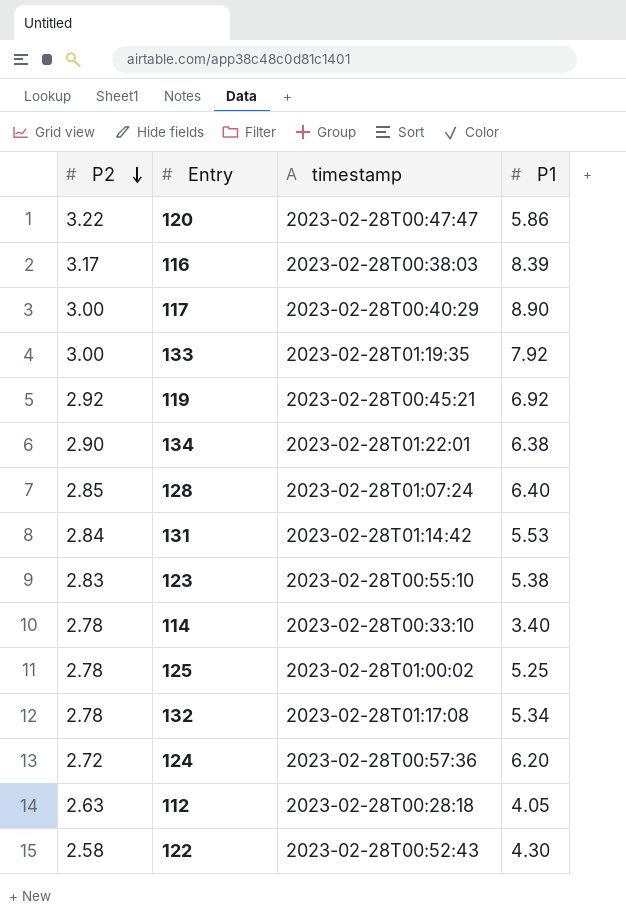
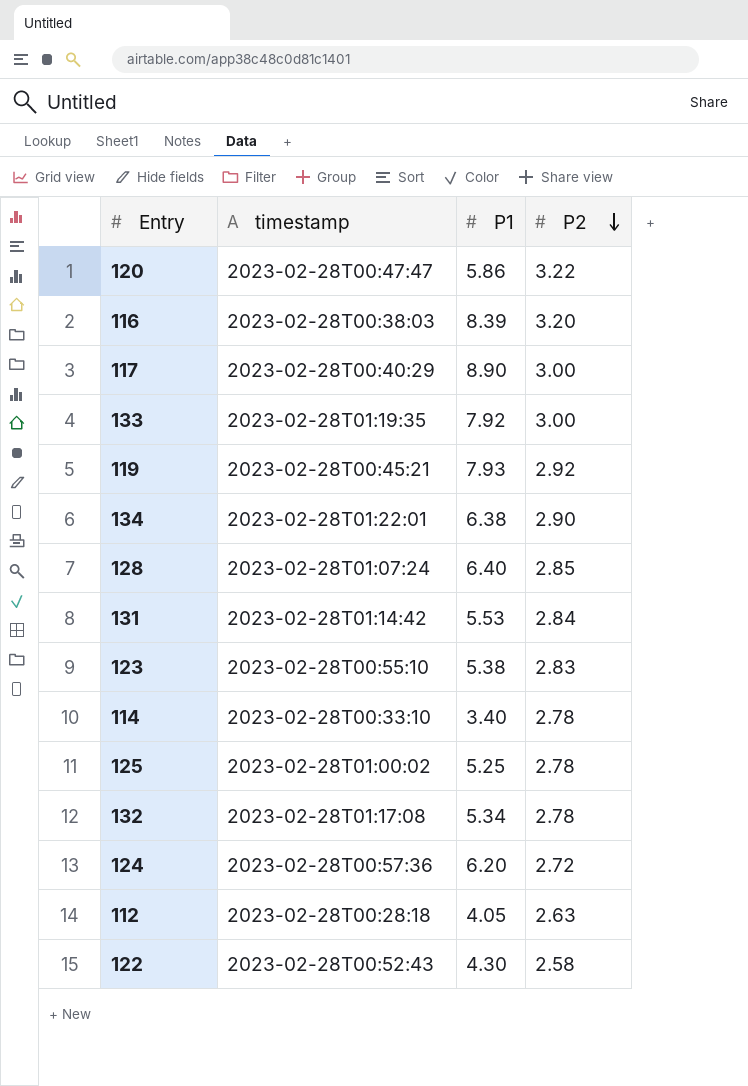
column P2 | position: 1 -> 4
116 | P2: 3.17 -> 3.20
119 | P1: 6.92 -> 7.93

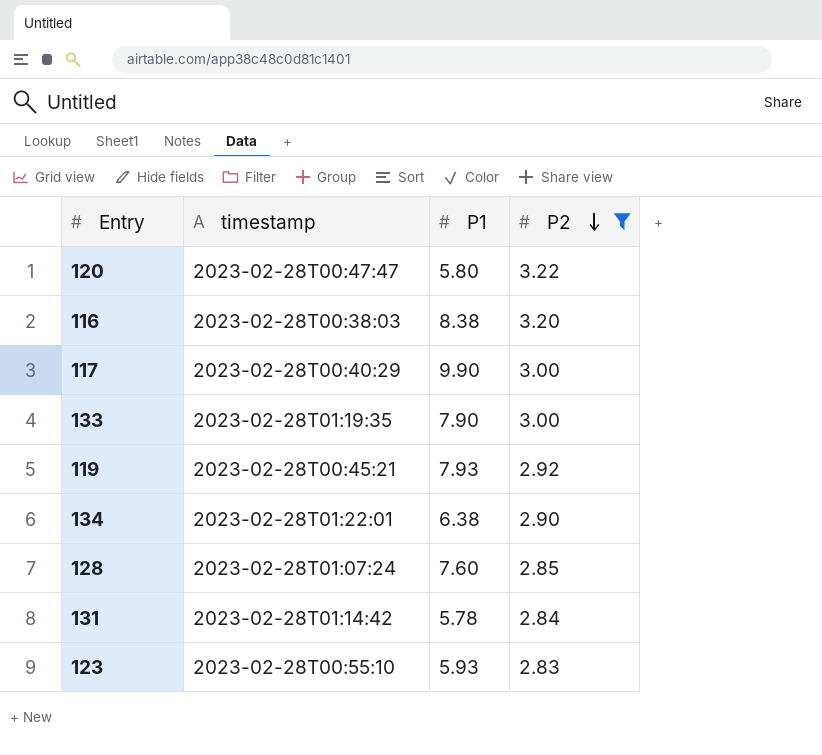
filter: none -> P2 >= 2.83
120 | P1: 5.86 -> 5.80
116 | P1: 8.39 -> 8.38
117 | P1: 8.90 -> 9.90
133 | P1: 7.92 -> 7.90
128 | P1: 6.40 -> 7.60
131 | P1: 5.53 -> 5.78
123 | P1: 5.38 -> 5.93

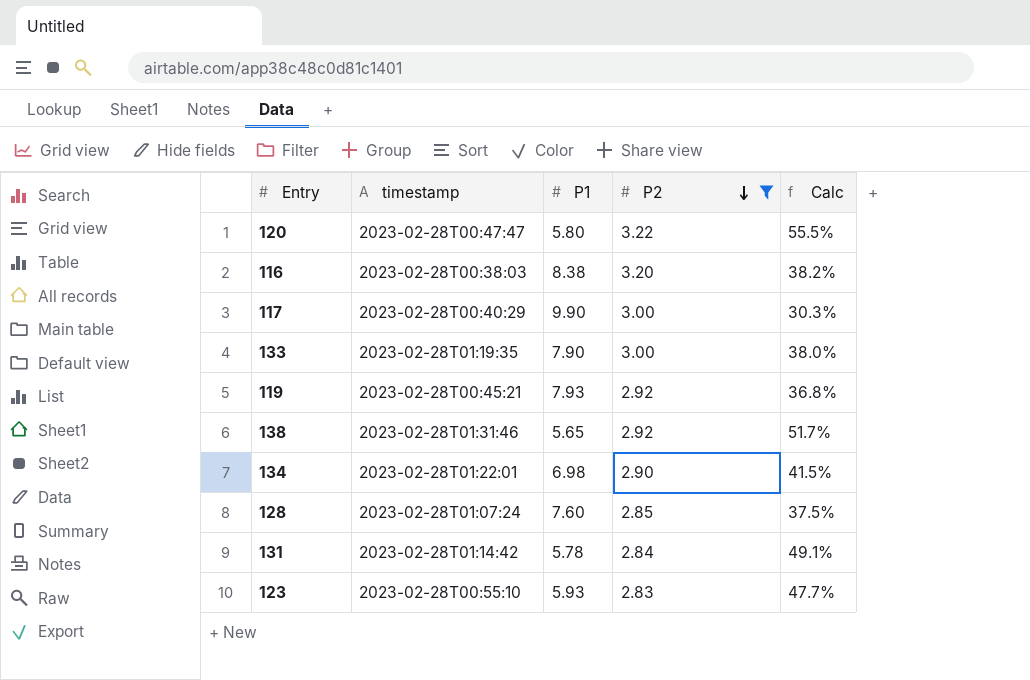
column Calc | formula: none -> [P2] / [P1]
row 138: none -> 2023-02-28T01:31:46 | 5.65 | 2.92 | 51.7%
134 | P1: 6.38 -> 6.98

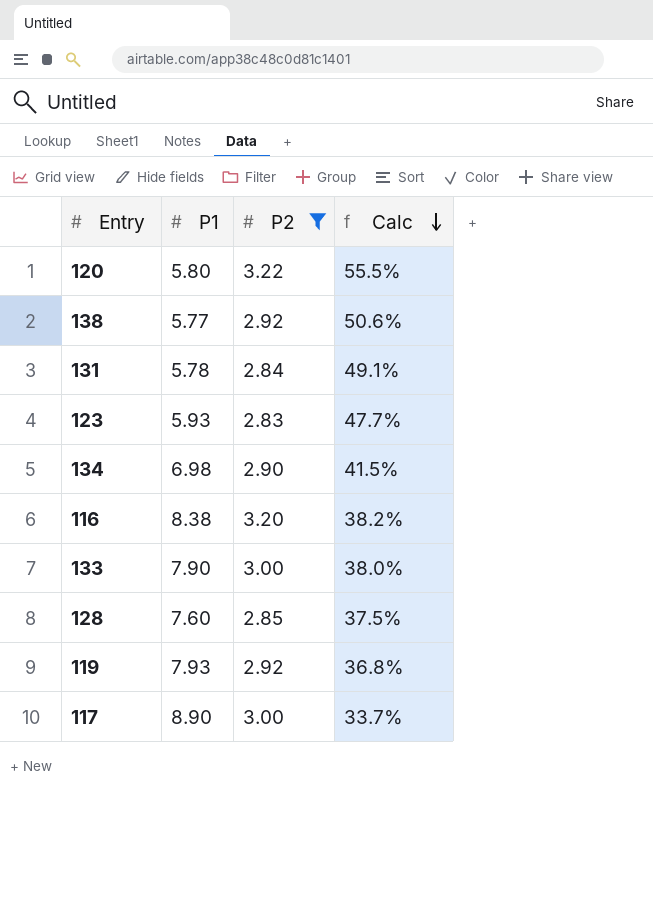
row order: P2 descending -> Calc descending
column timestamp | position: 2 -> none
138 | P1: 5.65 -> 5.77
138 | Calc: 51.7% -> 50.6%
117 | P1: 9.90 -> 8.90
117 | Calc: 30.3% -> 33.7%

